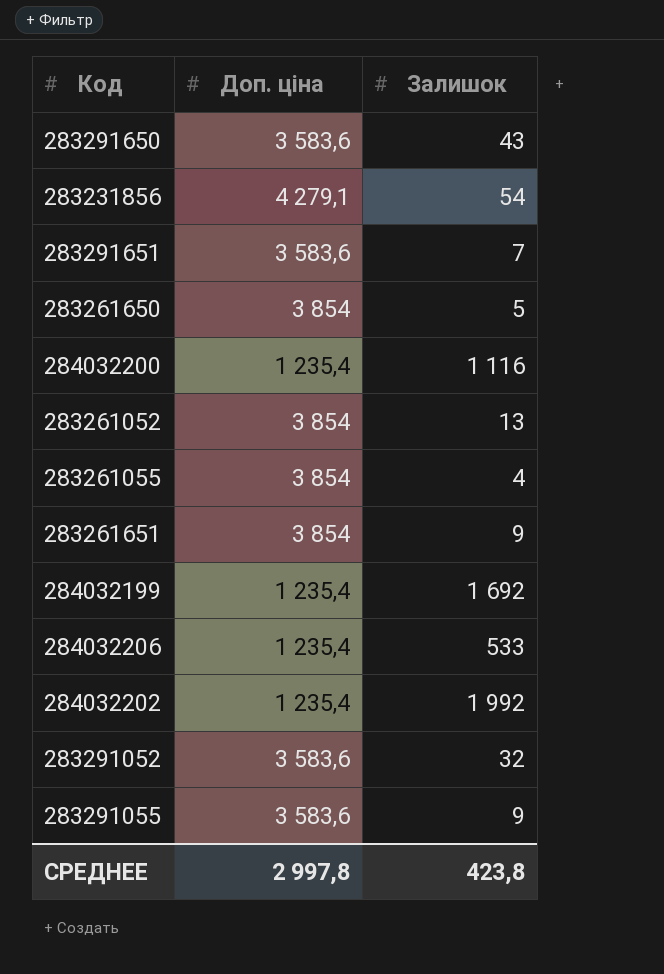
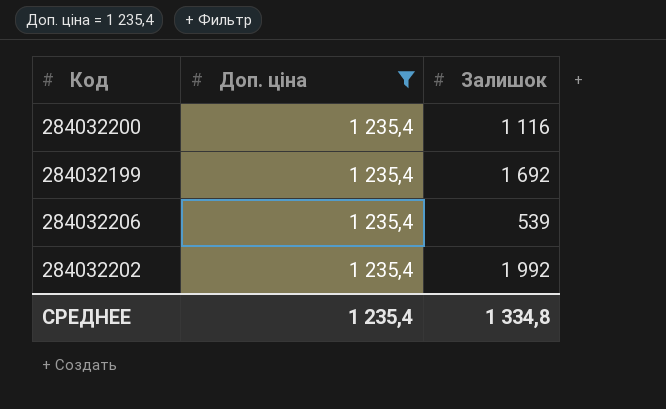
filter: none -> Доп. ціна = 1 235,4
284032206 | Залишок: 533 -> 539
СРЕДНЕЕ | Доп. ціна: 2 997,8 -> 1 235,4
СРЕДНЕЕ | Залишок: 423,8 -> 1 334,8

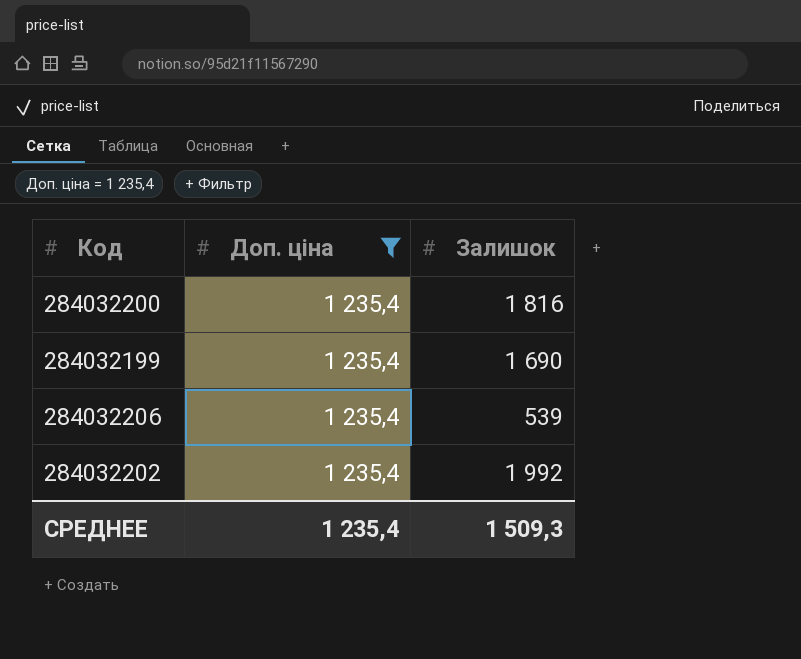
284032200 | Залишок: 1 116 -> 1 816
284032199 | Залишок: 1 692 -> 1 690
СРЕДНЕЕ | Залишок: 1 334,8 -> 1 509,3

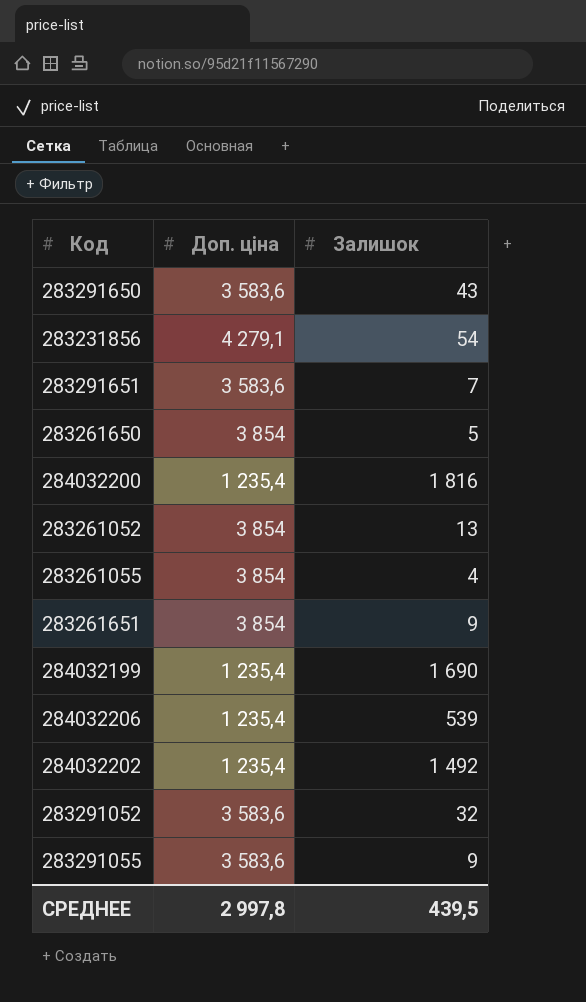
filter: Доп. ціна = 1 235,4 -> none
284032202 | Залишок: 1 992 -> 1 492
СРЕДНЕЕ | Доп. ціна: 1 235,4 -> 2 997,8
СРЕДНЕЕ | Залишок: 1 509,3 -> 439,5

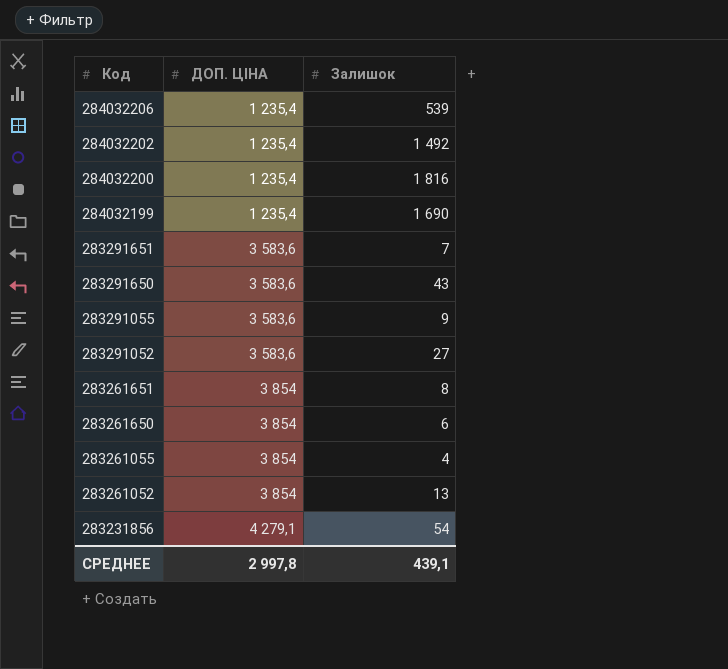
row order: none -> Код descending
column name: Доп. ціна -> ДОП. ЦІНА
283291052 | Залишок: 32 -> 27
283261651 | Залишок: 9 -> 8
283261650 | Залишок: 5 -> 6
СРЕДНЕЕ | Залишок: 439,5 -> 439,1

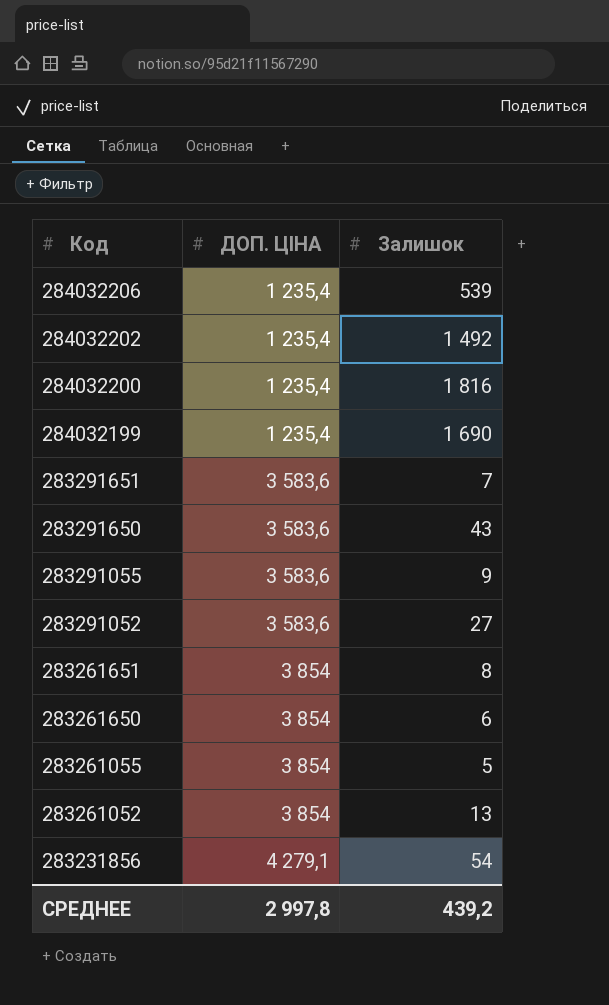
283261055 | Залишок: 4 -> 5
СРЕДНЕЕ | Залишок: 439,1 -> 439,2

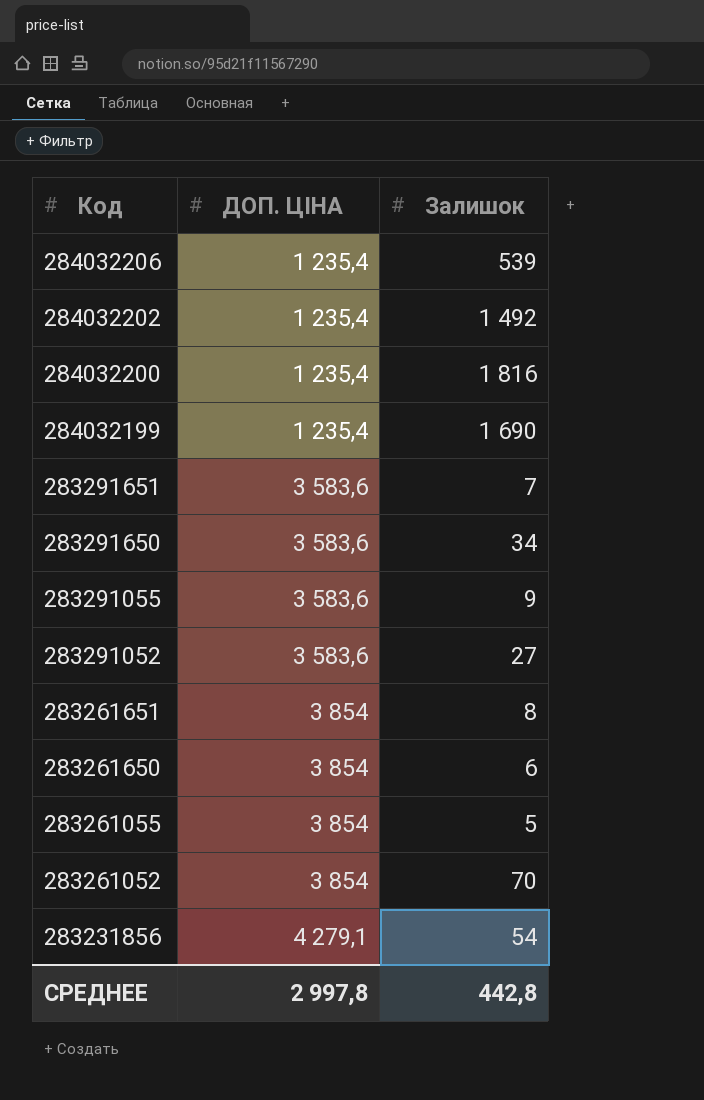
283291650 | Залишок: 43 -> 34
283261052 | Залишок: 13 -> 70
СРЕДНЕЕ | Залишок: 439,2 -> 442,8

